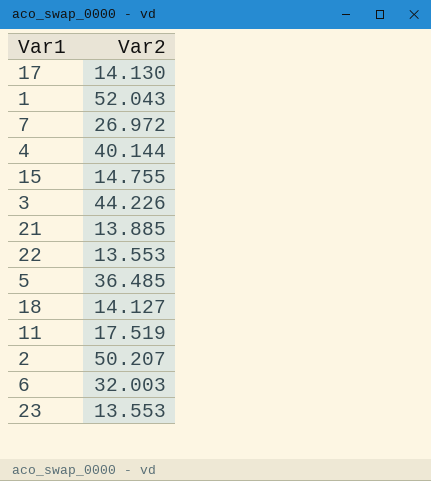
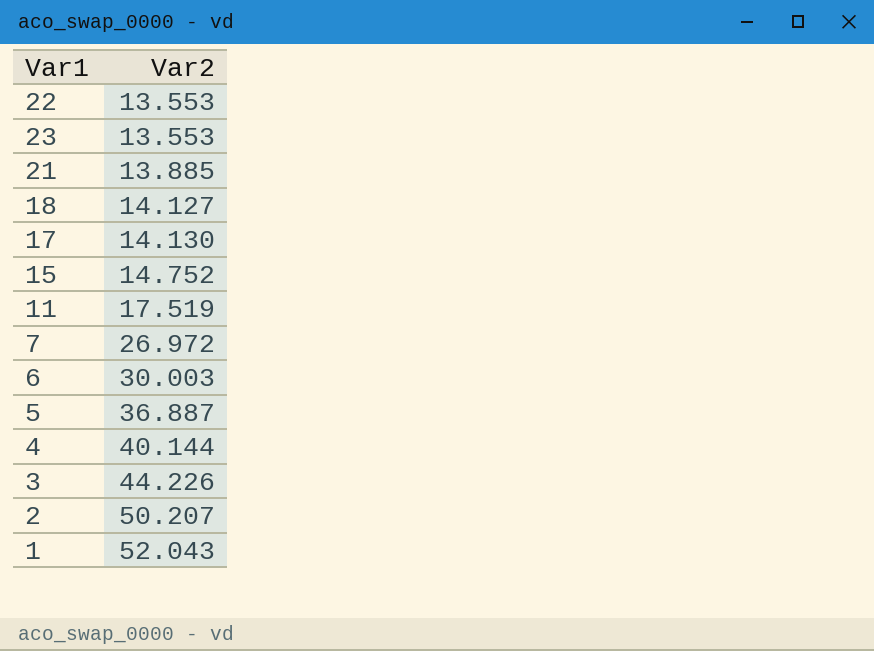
row order: none -> Var2 ascending
15 | Var2: 14.755 -> 14.752
6 | Var2: 32.003 -> 30.003
5 | Var2: 36.485 -> 36.887

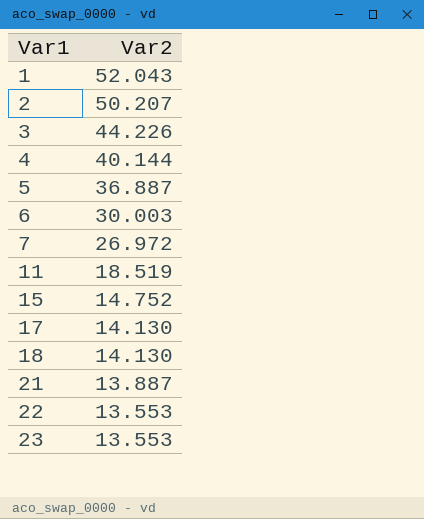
row order: Var2 ascending -> Var1 ascending
11 | Var2: 17.519 -> 18.519
18 | Var2: 14.127 -> 14.130
21 | Var2: 13.885 -> 13.887

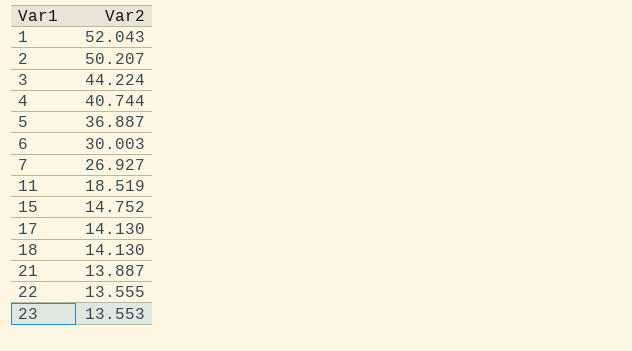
3 | Var2: 44.226 -> 44.224
4 | Var2: 40.144 -> 40.744
7 | Var2: 26.972 -> 26.927
22 | Var2: 13.553 -> 13.555

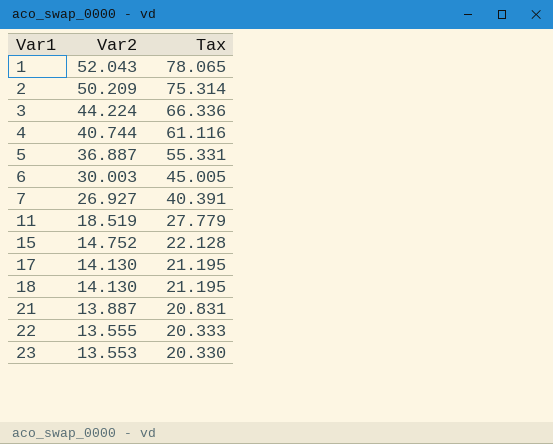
column Tax | formula: none -> [Var2] * 1.5
2 | Var2: 50.207 -> 50.209

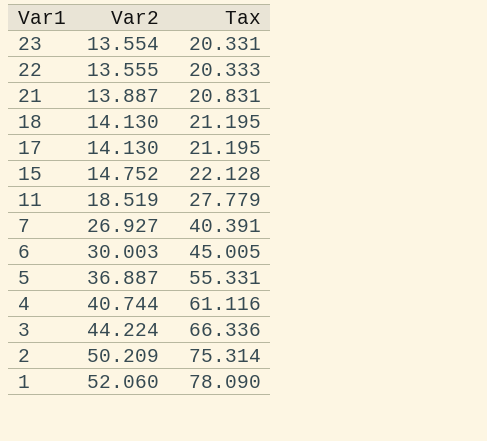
row order: Var1 ascending -> Var1 descending
23 | Var2: 13.553 -> 13.554
23 | Tax: 20.330 -> 20.331
1 | Var2: 52.043 -> 52.060
1 | Tax: 78.065 -> 78.090

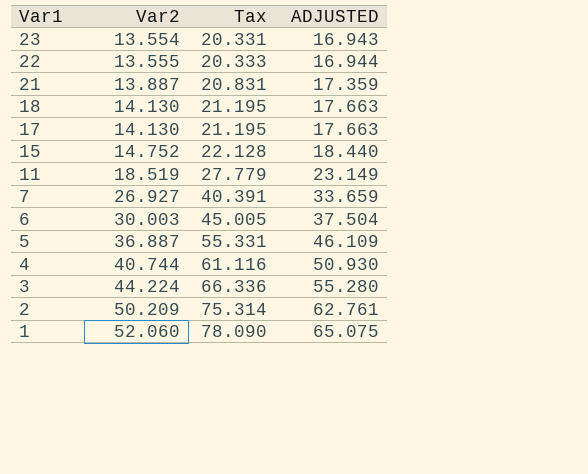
column ADJUSTED | formula: none -> [Var2] * 1.25

